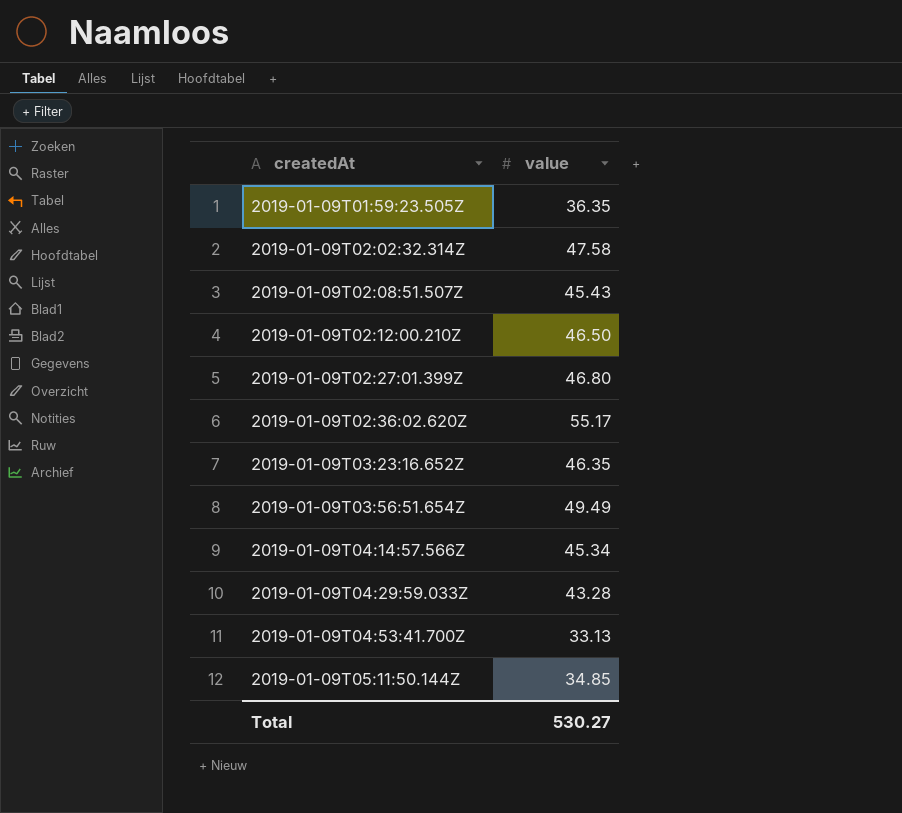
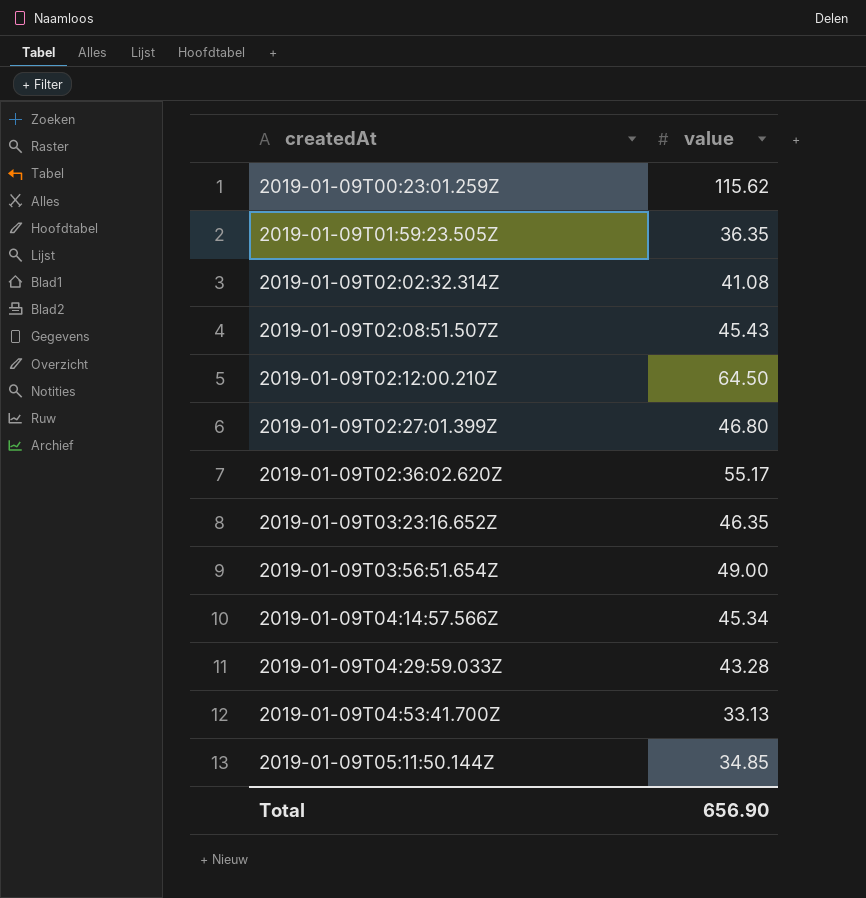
row 2019-01-09T00:23:01.259Z: none -> 115.62
2019-01-09T02:02:32.314Z | value: 47.58 -> 41.08
2019-01-09T02:12:00.210Z | value: 46.50 -> 64.50
2019-01-09T03:56:51.654Z | value: 49.49 -> 49.00
Total | value: 530.27 -> 656.90

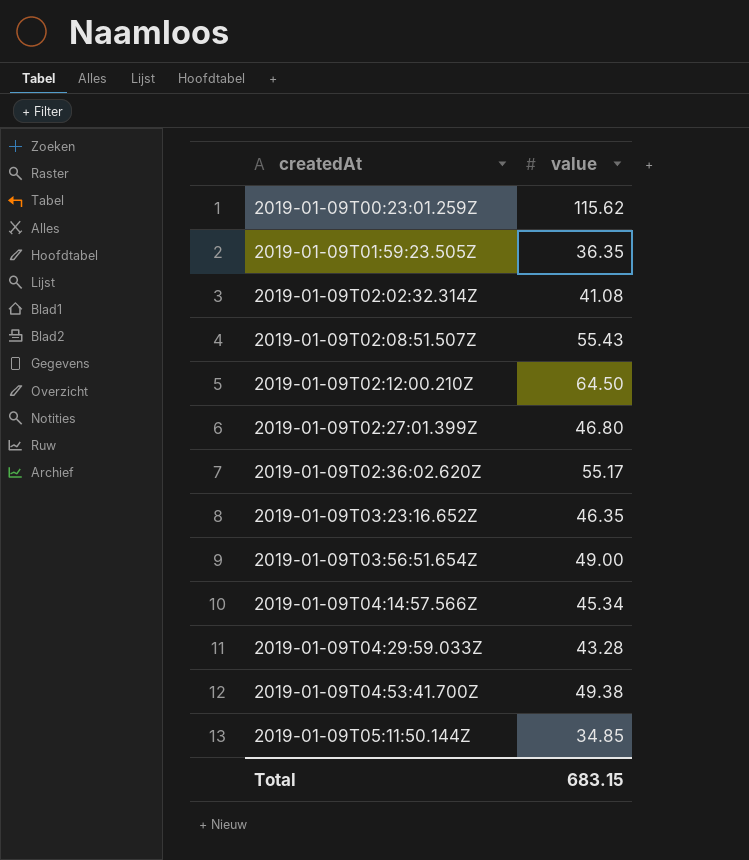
2019-01-09T02:08:51.507Z | value: 45.43 -> 55.43
2019-01-09T04:53:41.700Z | value: 33.13 -> 49.38
Total | value: 656.90 -> 683.15

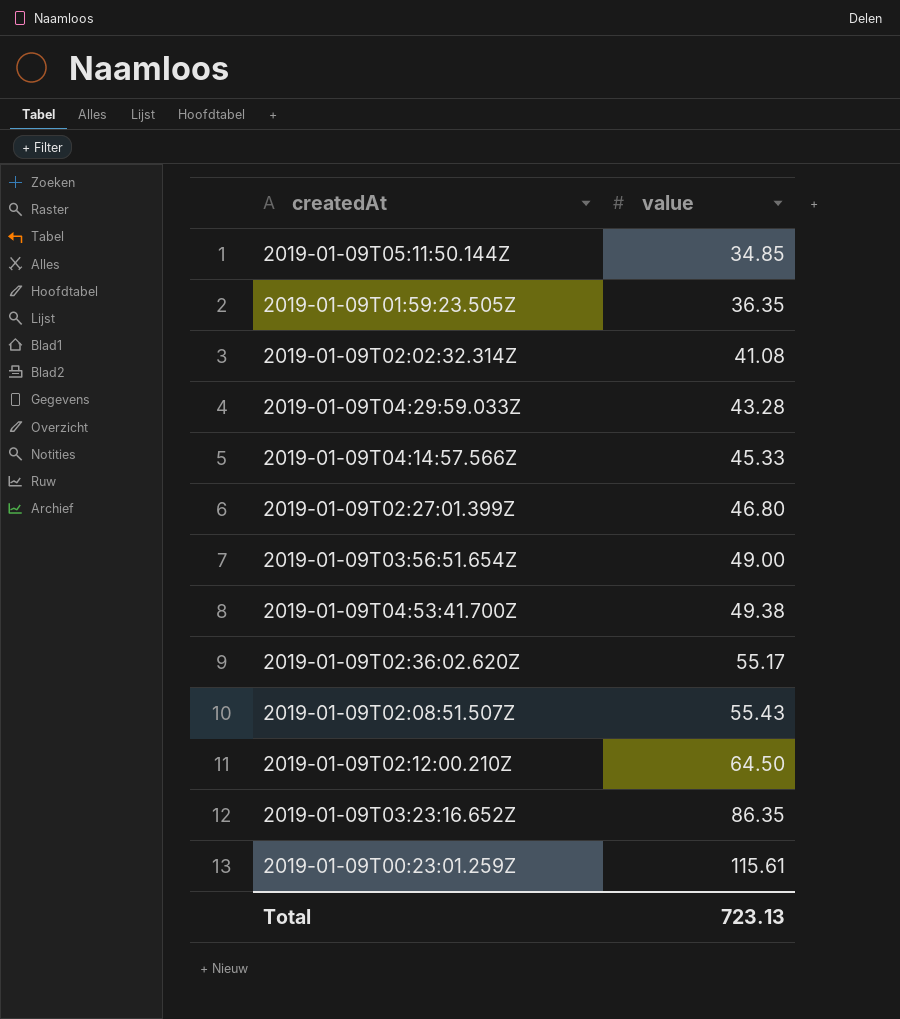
row order: createdAt ascending -> value ascending
2019-01-09T04:14:57.566Z | value: 45.34 -> 45.33
2019-01-09T03:23:16.652Z | value: 46.35 -> 86.35
2019-01-09T00:23:01.259Z | value: 115.62 -> 115.61
Total | value: 683.15 -> 723.13

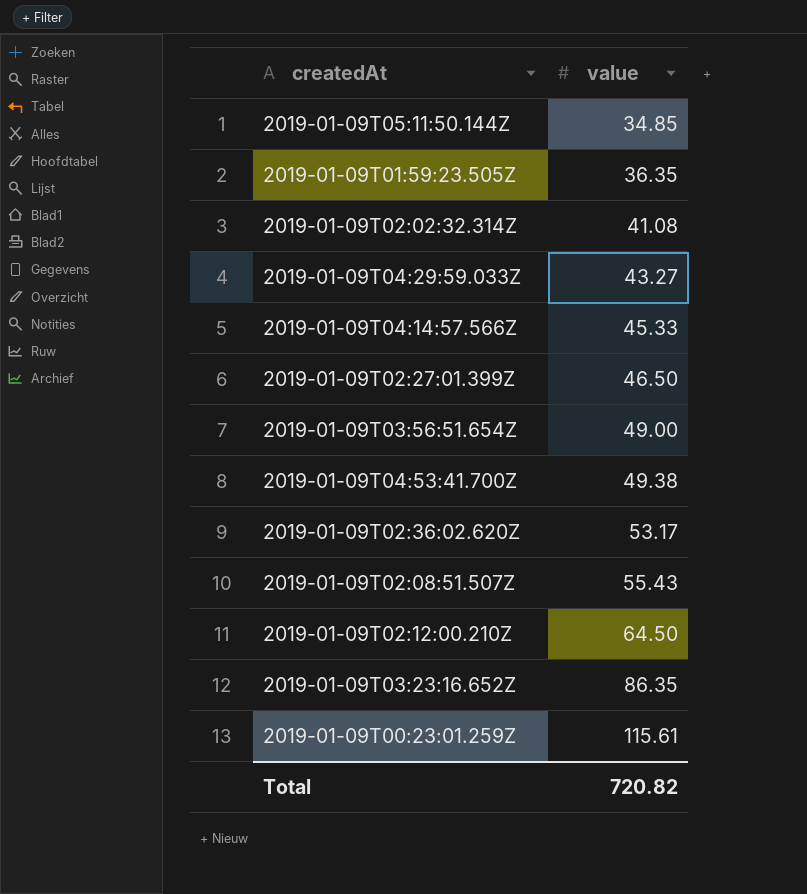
2019-01-09T04:29:59.033Z | value: 43.28 -> 43.27
2019-01-09T02:27:01.399Z | value: 46.80 -> 46.50
2019-01-09T02:36:02.620Z | value: 55.17 -> 53.17
Total | value: 723.13 -> 720.82

